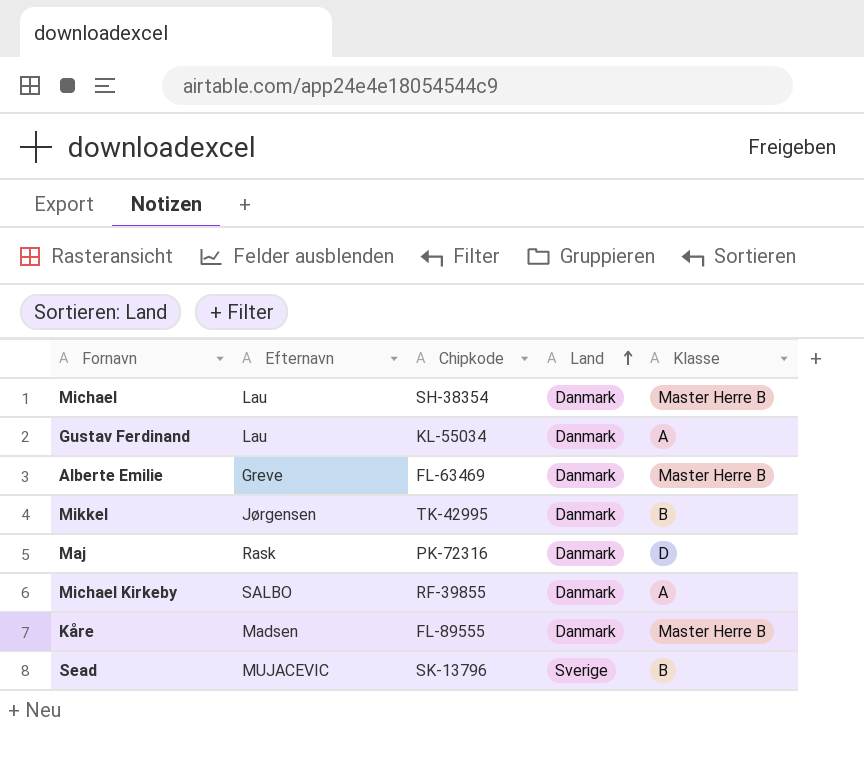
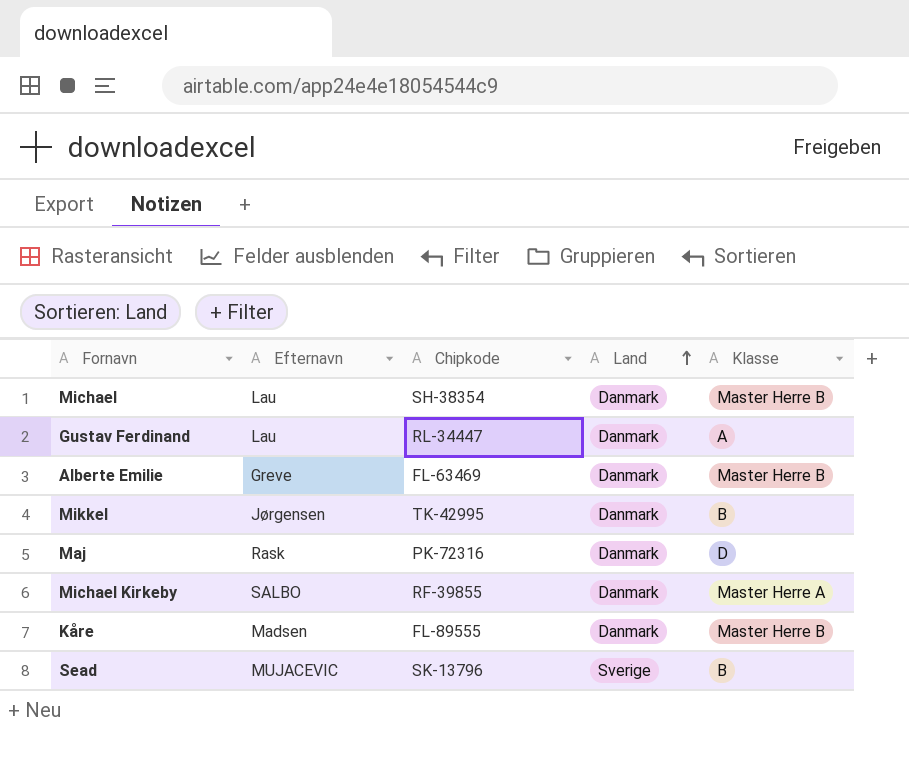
Gustav Ferdinand | Chipkode: KL-55034 -> RL-34447
Michael Kirkeby | Klasse: A -> Master Herre A

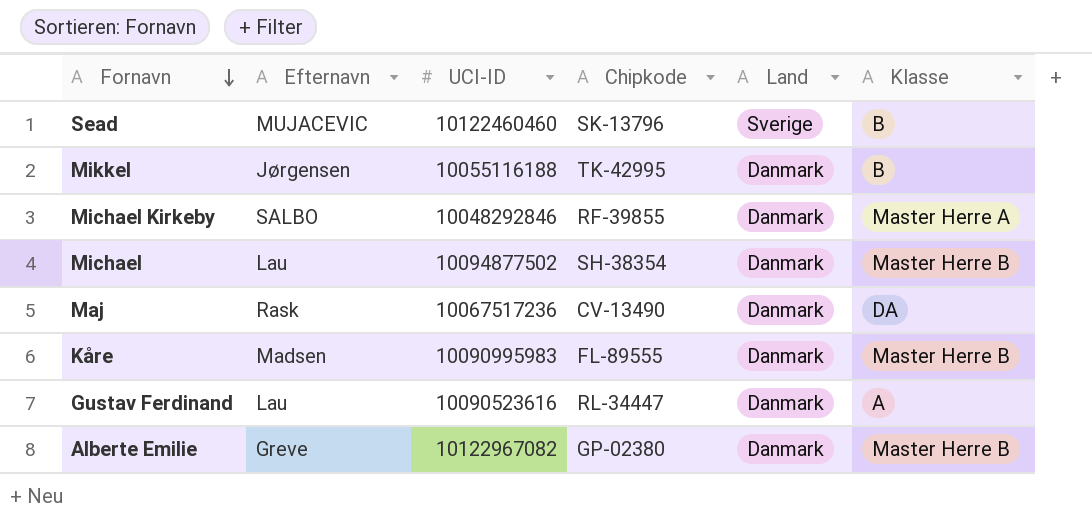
row order: Land ascending -> Fornavn descending
column UCI-ID | position: none -> 3
Maj | Chipkode: PK-72316 -> CV-13490
Maj | Klasse: D -> DA
Alberte Emilie | Chipkode: FL-63469 -> GP-02380

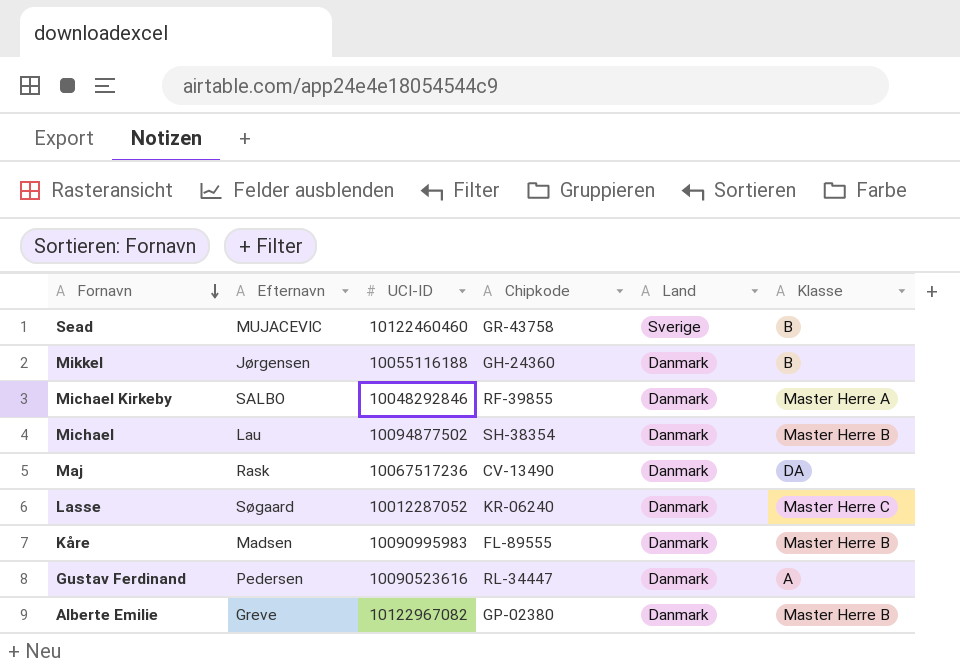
Sead | Chipkode: SK-13796 -> GR-43758
Mikkel | Chipkode: TK-42995 -> GH-24360
row Lasse: none -> Søgaard | 10012287052 | KR-06240 | Danmark | Master Herre C
Gustav Ferdinand | Efternavn: Lau -> Pedersen

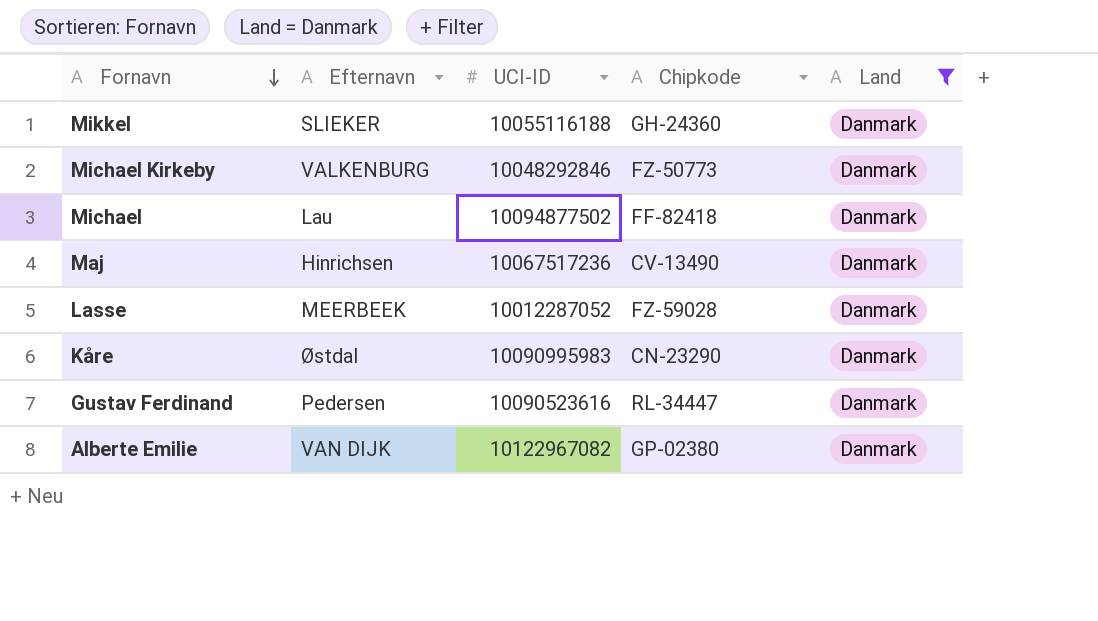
filter: none -> Land = Danmark
column Klasse | position: 6 -> none
Mikkel | Efternavn: Jørgensen -> SLIEKER
Michael Kirkeby | Efternavn: SALBO -> VALKENBURG
Michael Kirkeby | Chipkode: RF-39855 -> FZ-50773
Michael | Chipkode: SH-38354 -> FF-82418
Maj | Efternavn: Rask -> Hinrichsen
Lasse | Efternavn: Søgaard -> MEERBEEK
Lasse | Chipkode: KR-06240 -> FZ-59028
Kåre | Efternavn: Madsen -> Østdal
Kåre | Chipkode: FL-89555 -> CN-23290
Alberte Emilie | Efternavn: Greve -> VAN DIJK

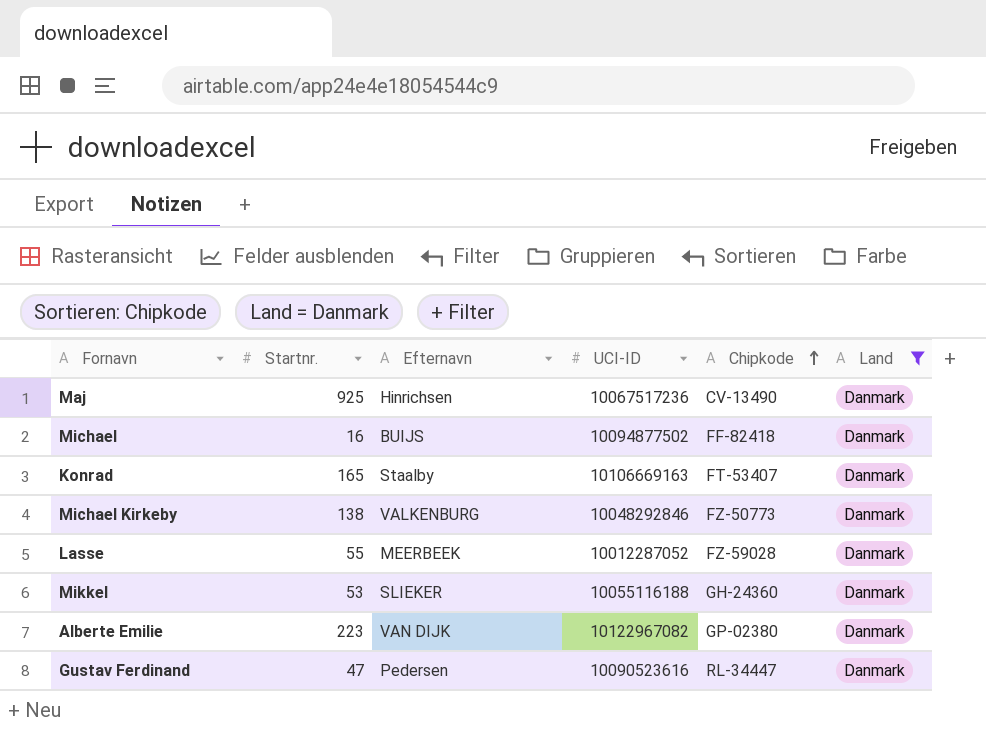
row order: Fornavn descending -> Chipkode ascending
column Startnr. | position: none -> 2
row Kåre: Østdal | 10090995983 | CN-23290 | Danmark -> none
Michael | Efternavn: Lau -> BUIJS
row Konrad: none -> 165 | Staalby | 10106669163 | FT-53407 | Danmark

